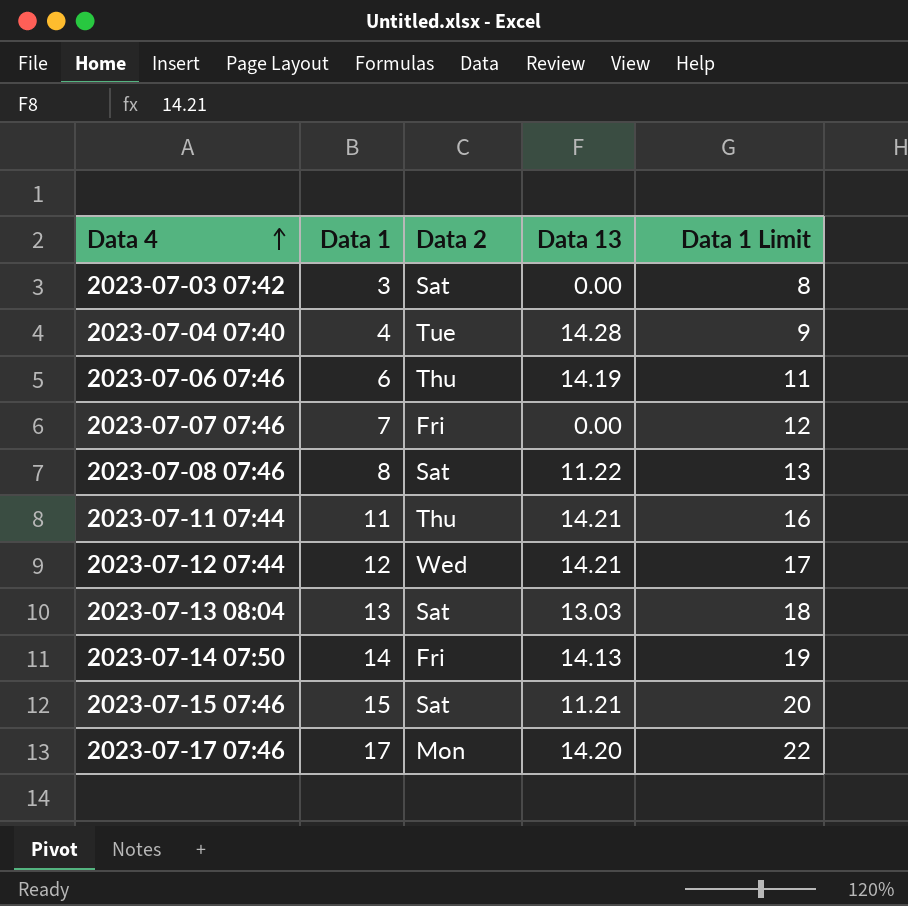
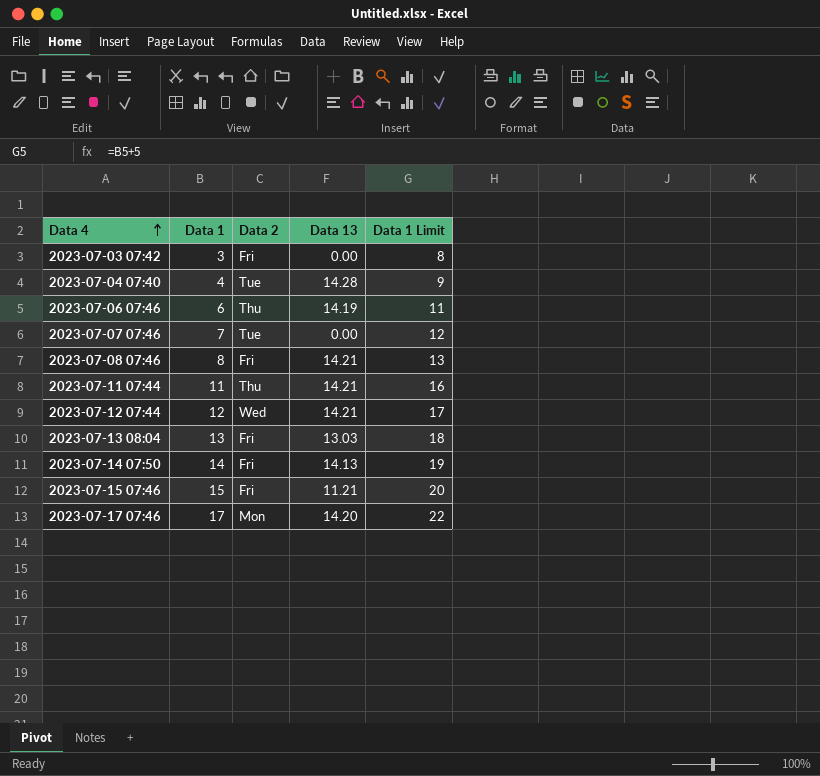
2023-07-03 07:42 | Data 2: Sat -> Fri
2023-07-07 07:46 | Data 2: Fri -> Tue
2023-07-08 07:46 | Data 2: Sat -> Fri
2023-07-08 07:46 | Data 13: 11.22 -> 14.21
2023-07-13 08:04 | Data 2: Sat -> Fri
2023-07-15 07:46 | Data 2: Sat -> Fri

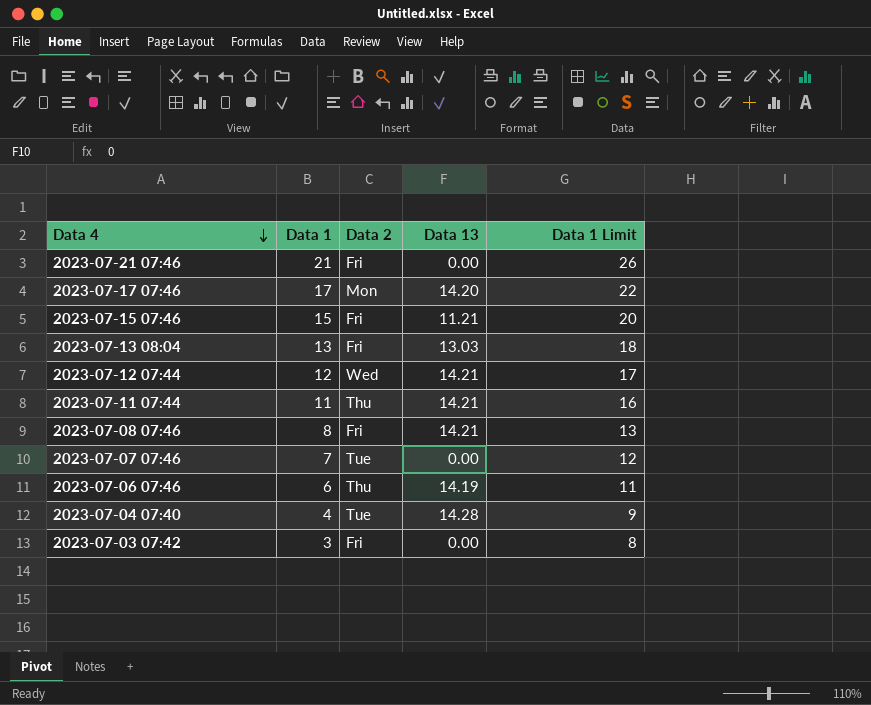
row order: Data 4 ascending -> Data 4 descending
row 2023-07-14 07:50: 14 | Fri | 14.13 | 19 -> none
row 2023-07-21 07:46: none -> 21 | Fri | 0.00 | 26

